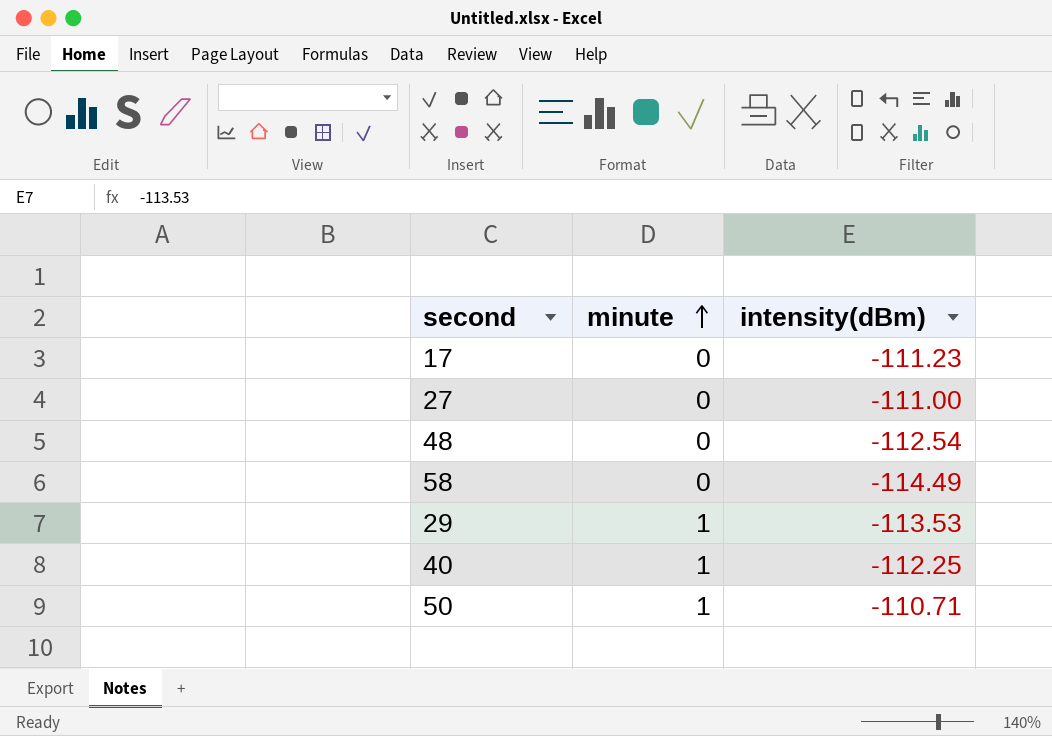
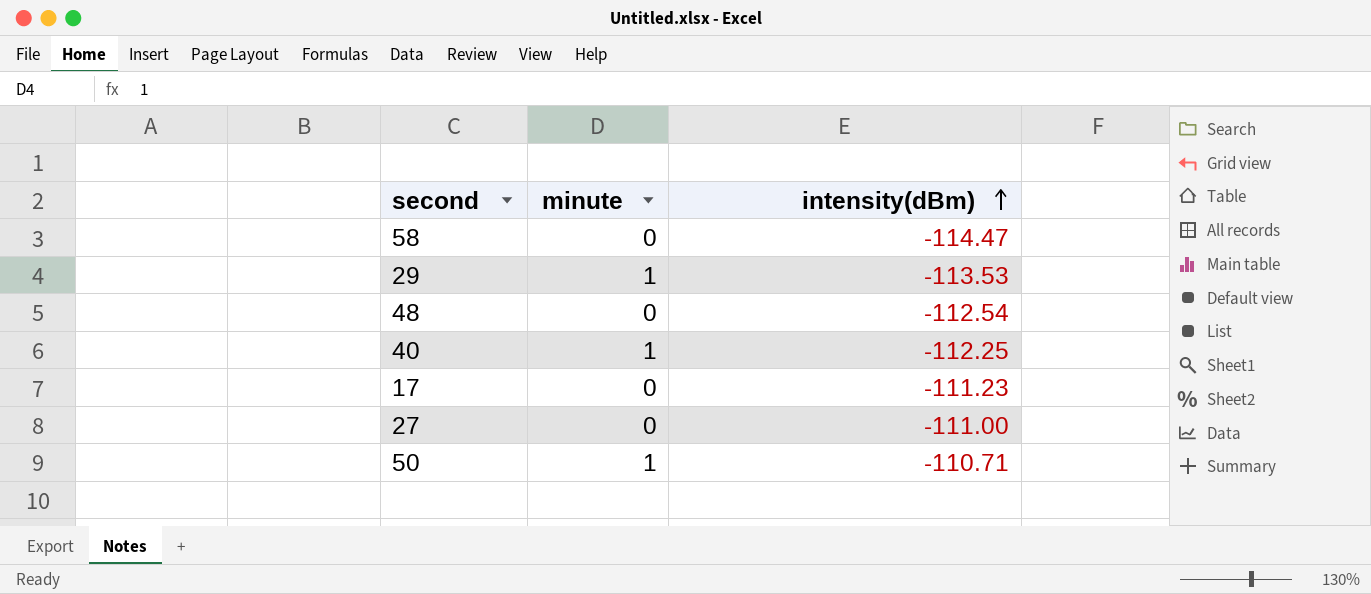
row order: minute ascending -> intensity(dBm) ascending
58 | intensity(dBm): -114.49 -> -114.47

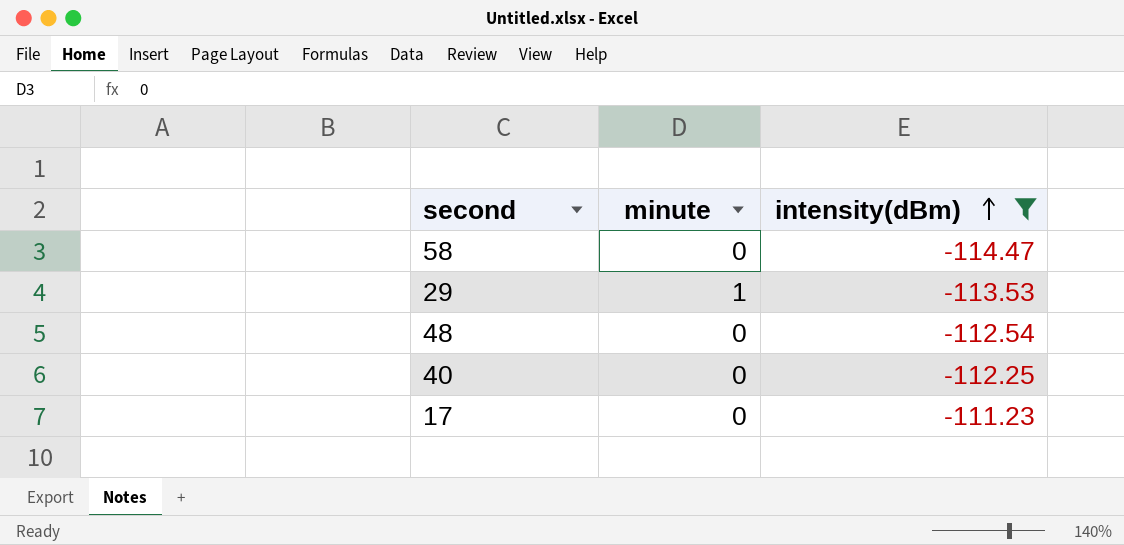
filter: none -> intensity(dBm) <= -111.23
40 | minute: 1 -> 0

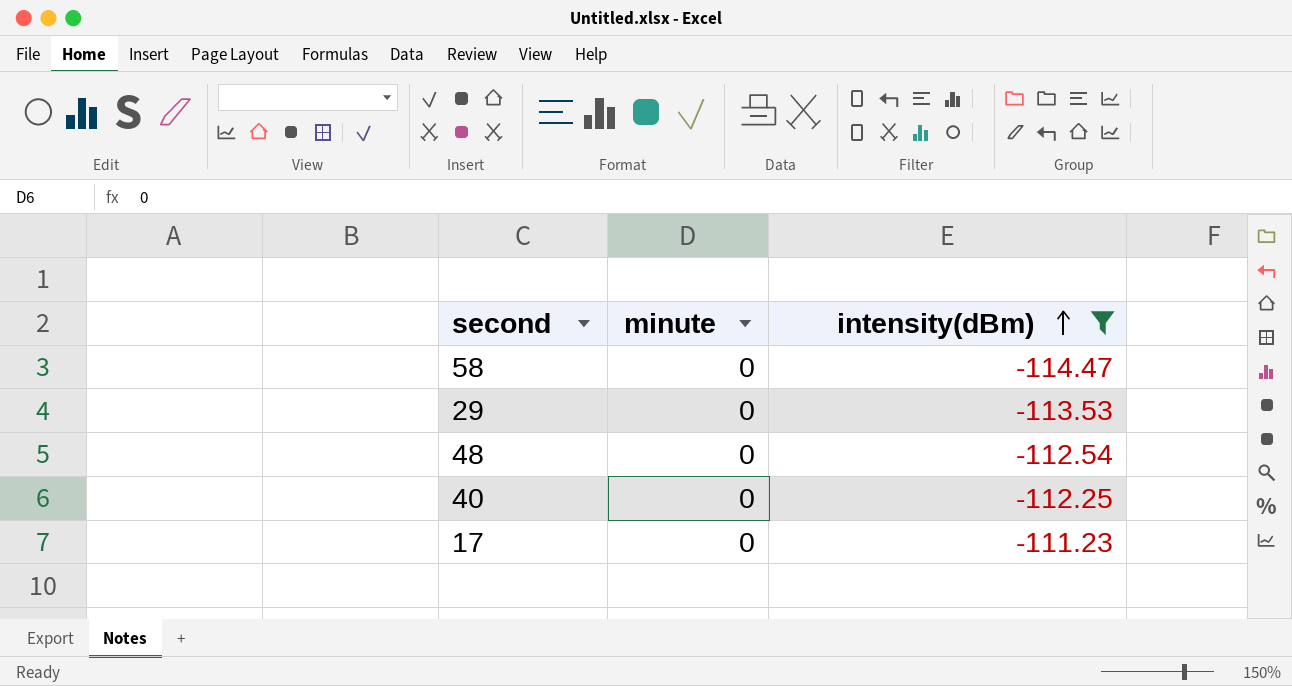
29 | minute: 1 -> 0

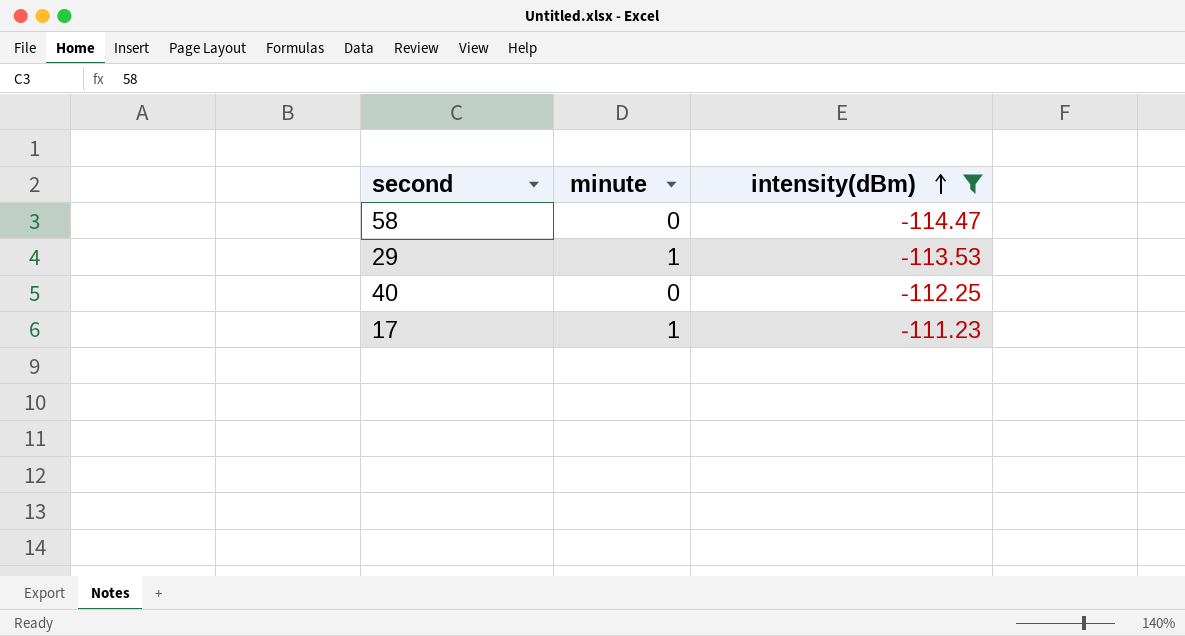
row 48: 0 | -112.54 -> none
29 | minute: 0 -> 1
17 | minute: 0 -> 1

